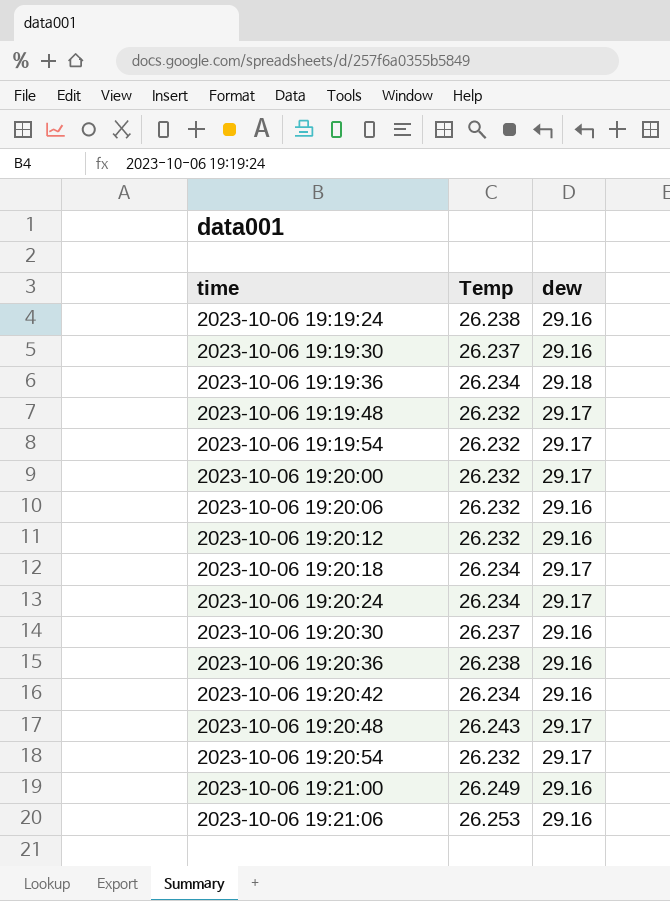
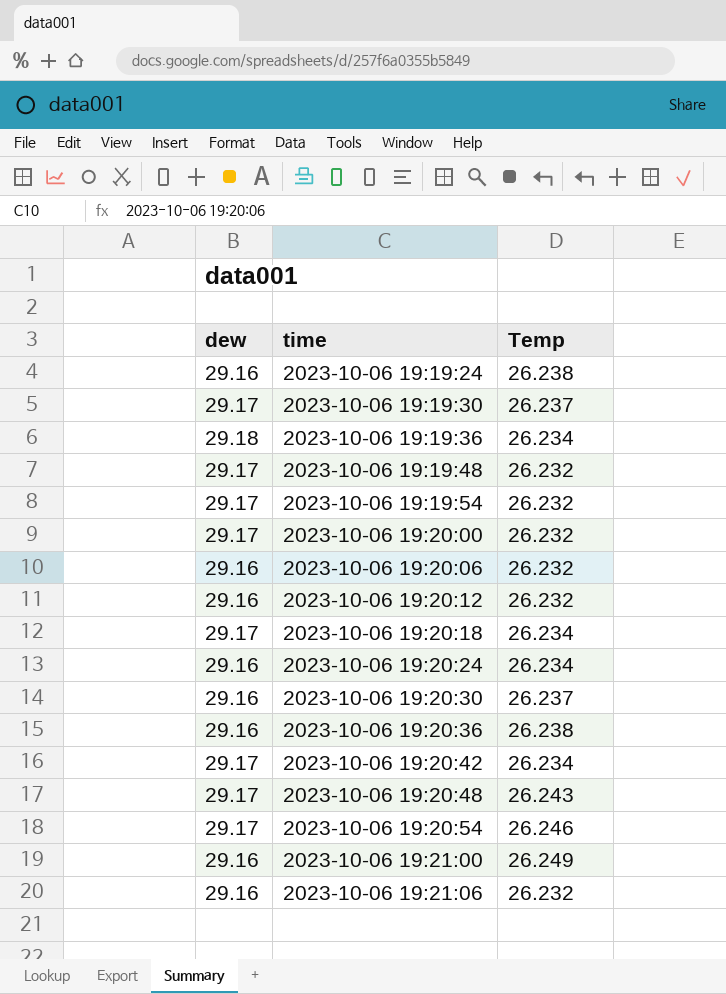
column dew | position: 3 -> 1
2023-10-06 19:19:30 | dew: 29.16 -> 29.17
2023-10-06 19:20:24 | dew: 29.17 -> 29.16
2023-10-06 19:20:42 | dew: 29.16 -> 29.17
2023-10-06 19:20:54 | Temp: 26.232 -> 26.246
2023-10-06 19:21:06 | Temp: 26.253 -> 26.232

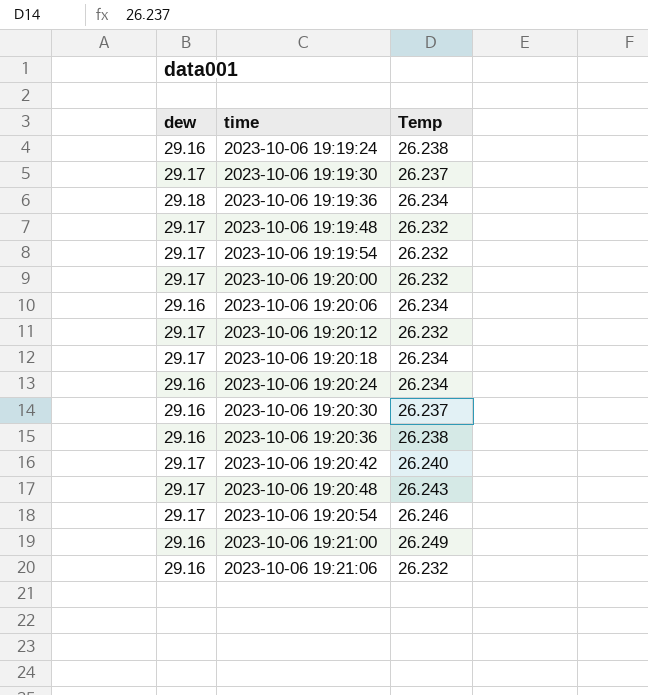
2023-10-06 19:20:06 | Temp: 26.232 -> 26.234
2023-10-06 19:20:12 | dew: 29.16 -> 29.17
2023-10-06 19:20:42 | Temp: 26.234 -> 26.240

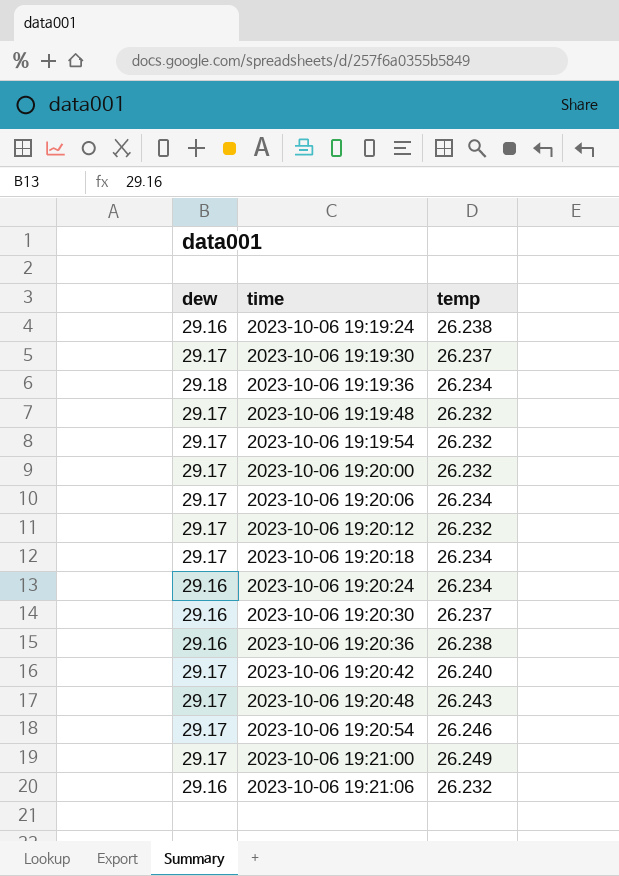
column name: Temp -> temp
2023-10-06 19:20:06 | dew: 29.16 -> 29.17
2023-10-06 19:21:00 | dew: 29.16 -> 29.17

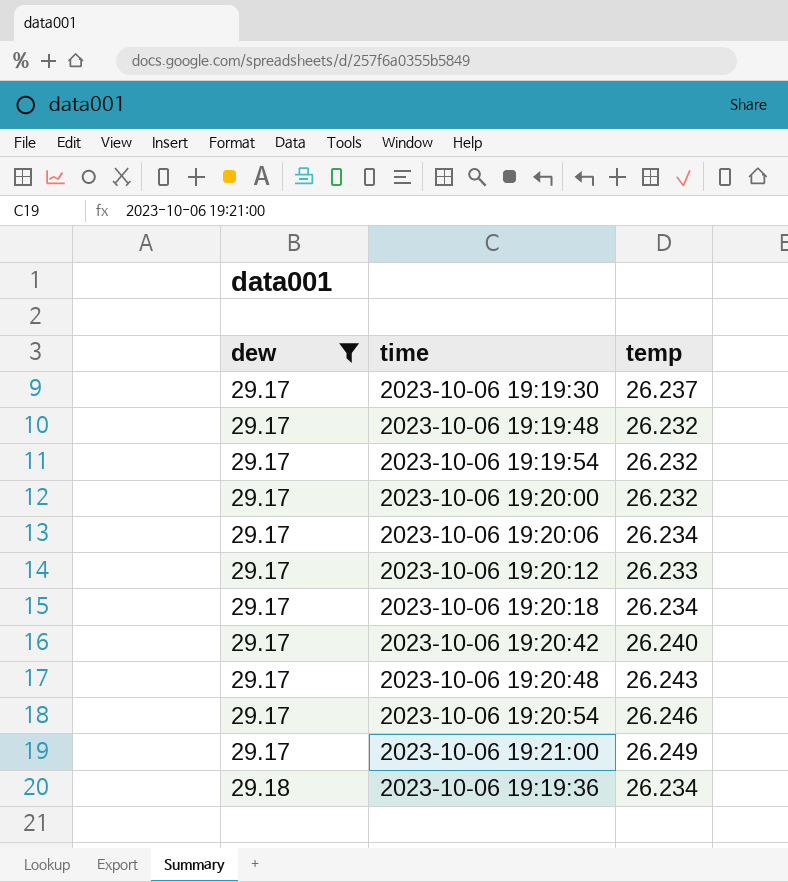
filter: none -> dew != 29.16
row order: time ascending -> dew ascending
2023-10-06 19:20:12 | temp: 26.232 -> 26.233

